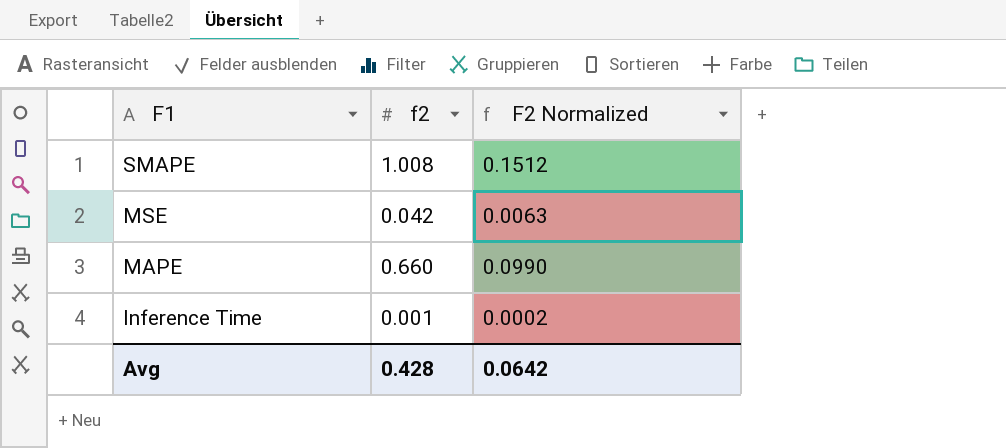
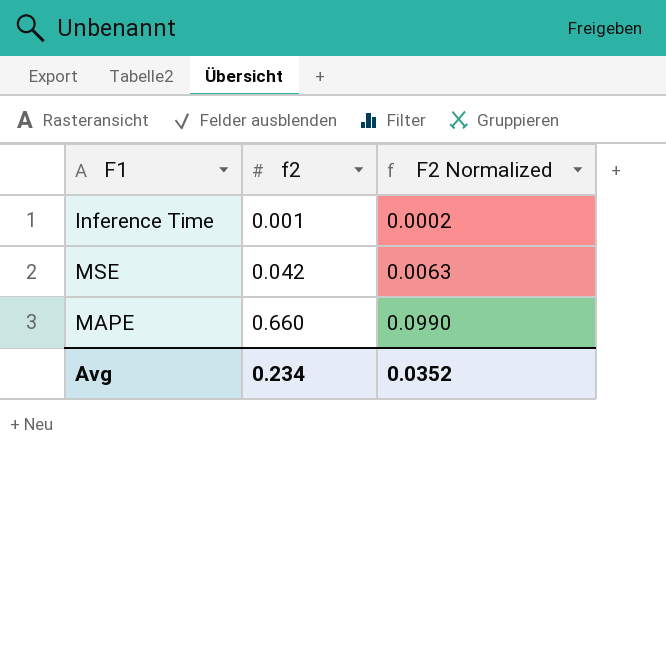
row order: F1 descending -> f2 ascending
row SMAPE: 1.008 | 0.1512 -> none
Avg | f2: 0.428 -> 0.234
Avg | F2 Normalized: 0.0642 -> 0.0352

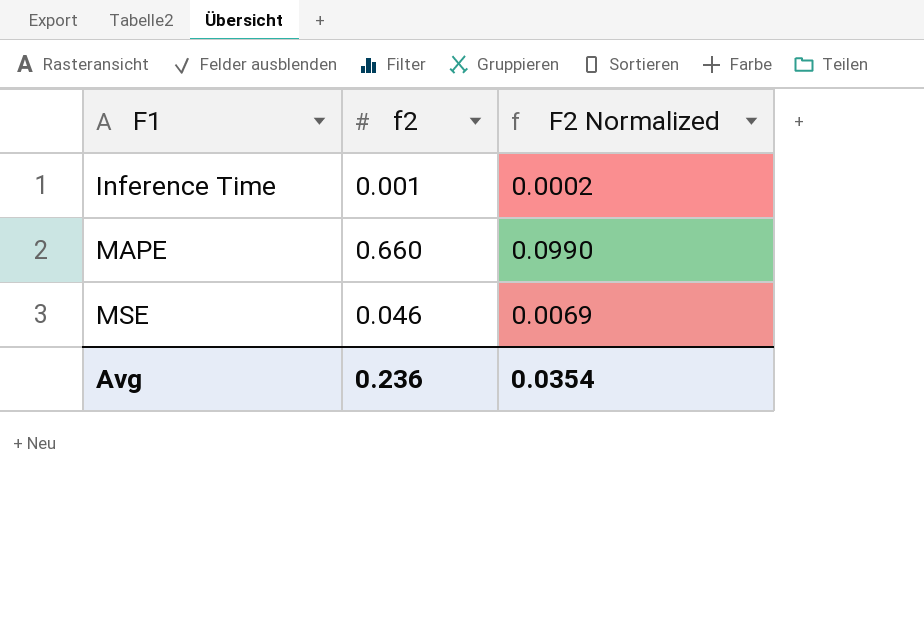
row order: f2 ascending -> F1 ascending
MSE | f2: 0.042 -> 0.046
MSE | F2 Normalized: 0.0063 -> 0.0069
Avg | f2: 0.234 -> 0.236
Avg | F2 Normalized: 0.0352 -> 0.0354

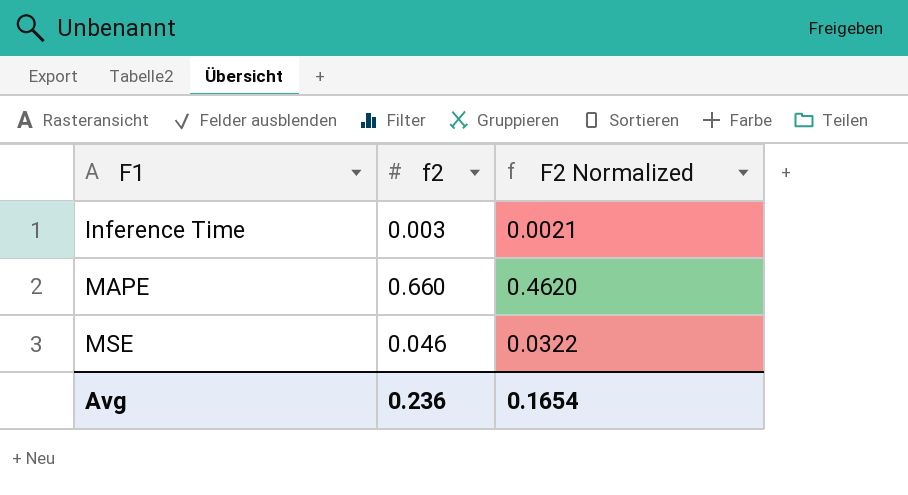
column F2 Normalized | formula: [f2] * 0.15 -> [f2] * 0.7
Inference Time | f2: 0.001 -> 0.003
Avg | F2 Normalized: 0.0354 -> 0.1654

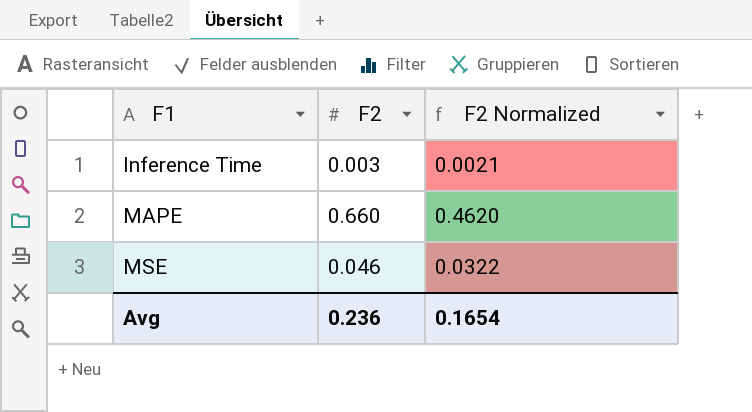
column name: f2 -> F2

